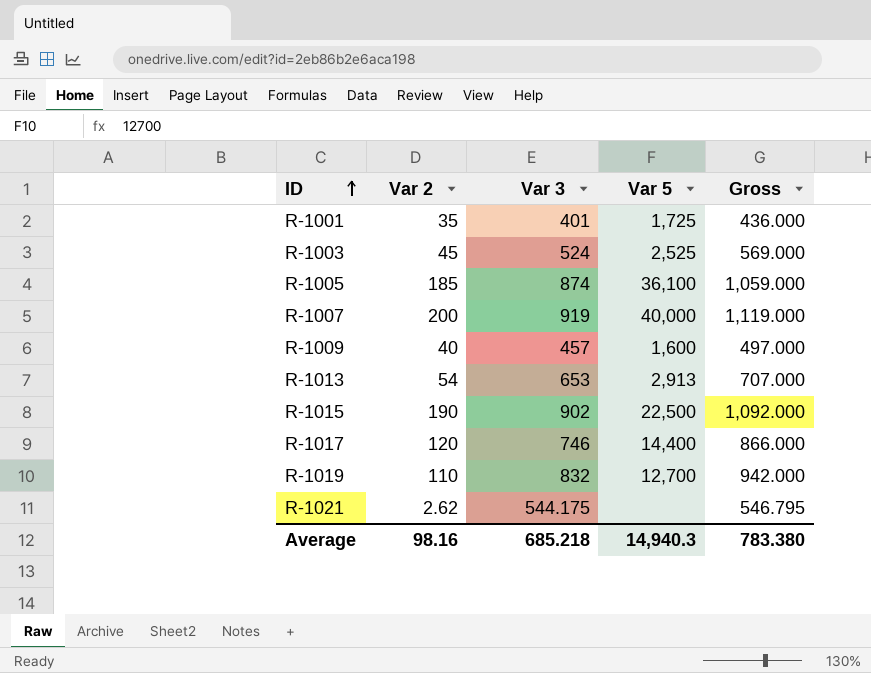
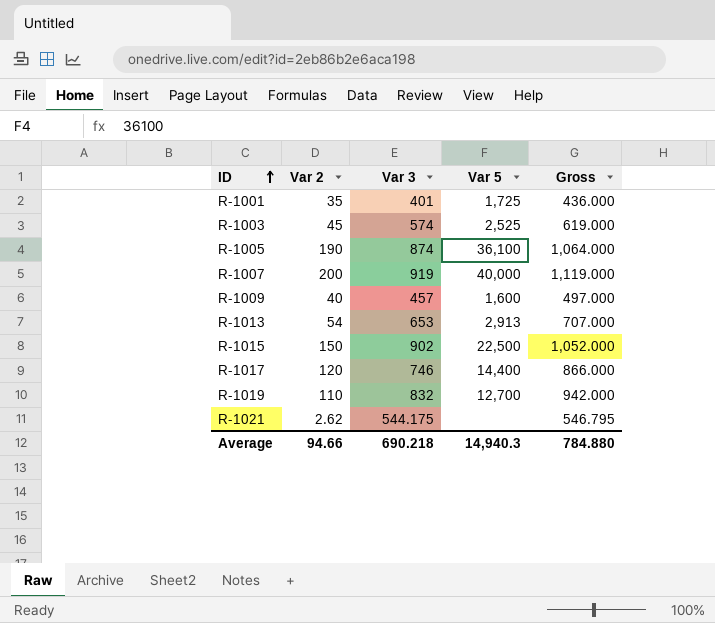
R-1003 | Var 3: 524 -> 574
R-1003 | Gross: 569.000 -> 619.000
R-1005 | Var 2: 185 -> 190
R-1005 | Gross: 1,059.000 -> 1,064.000
R-1015 | Var 2: 190 -> 150
R-1015 | Gross: 1,092.000 -> 1,052.000
Average | Var 2: 98.16 -> 94.66
Average | Var 3: 685.218 -> 690.218
Average | Gross: 783.380 -> 784.880

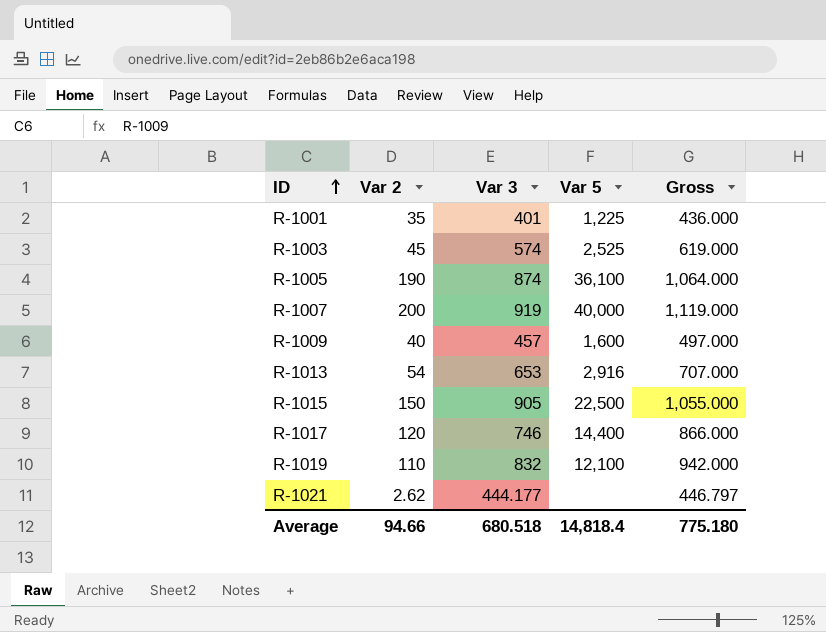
R-1001 | Var 5: 1,725 -> 1,225
R-1013 | Var 5: 2,913 -> 2,916
R-1015 | Var 3: 902 -> 905
R-1015 | Gross: 1,052.000 -> 1,055.000
R-1019 | Var 5: 12,700 -> 12,100
R-1021 | Var 3: 544.175 -> 444.177
R-1021 | Gross: 546.795 -> 446.797
Average | Var 3: 690.218 -> 680.518
Average | Var 5: 14,940.3 -> 14,818.4
Average | Gross: 784.880 -> 775.180

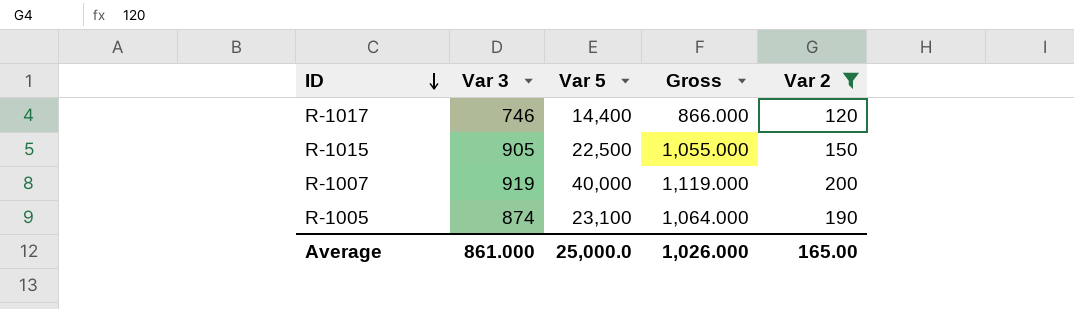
filter: none -> Var 2 >= 120
row order: ID ascending -> ID descending
column Var 2 | position: 2 -> 5
R-1005 | Var 5: 36,100 -> 23,100
Average | Var 3: 680.518 -> 861.000
Average | Var 5: 14,818.4 -> 25,000.0
Average | Gross: 775.180 -> 1,026.000
Average | Var 2: 94.66 -> 165.00

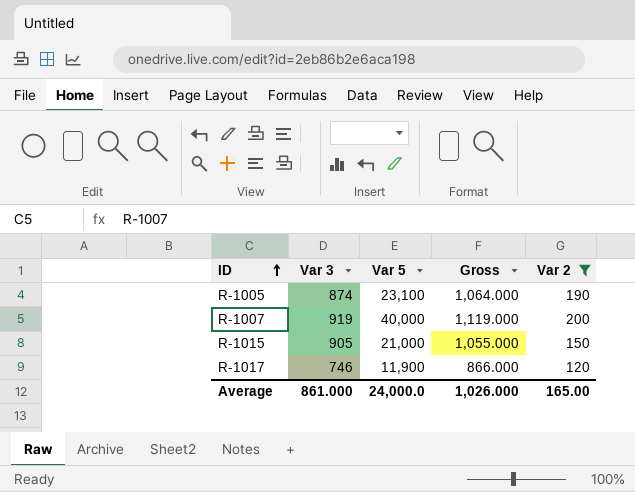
row order: ID descending -> ID ascending
R-1015 | Var 5: 22,500 -> 21,000
R-1017 | Var 5: 14,400 -> 11,900
Average | Var 5: 25,000.0 -> 24,000.0

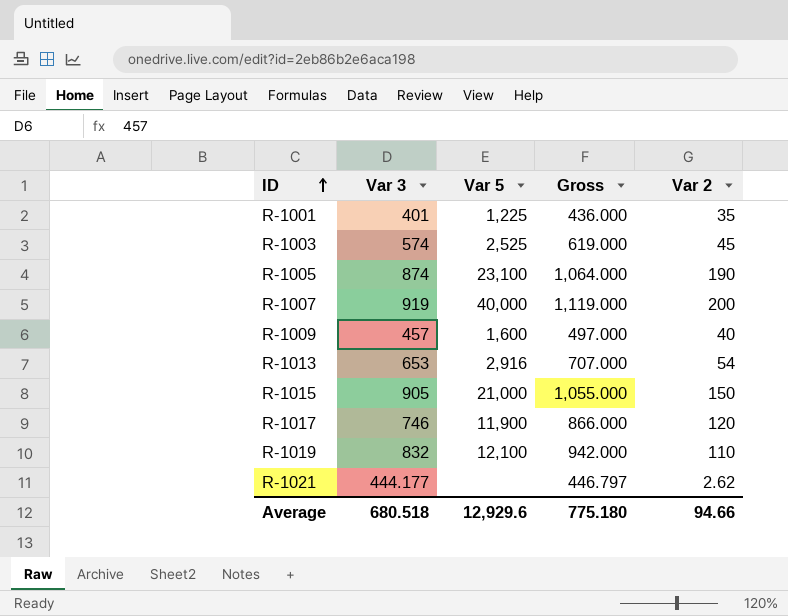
filter: Var 2 >= 120 -> none
Average | Var 3: 861.000 -> 680.518
Average | Var 5: 24,000.0 -> 12,929.6
Average | Gross: 1,026.000 -> 775.180
Average | Var 2: 165.00 -> 94.66

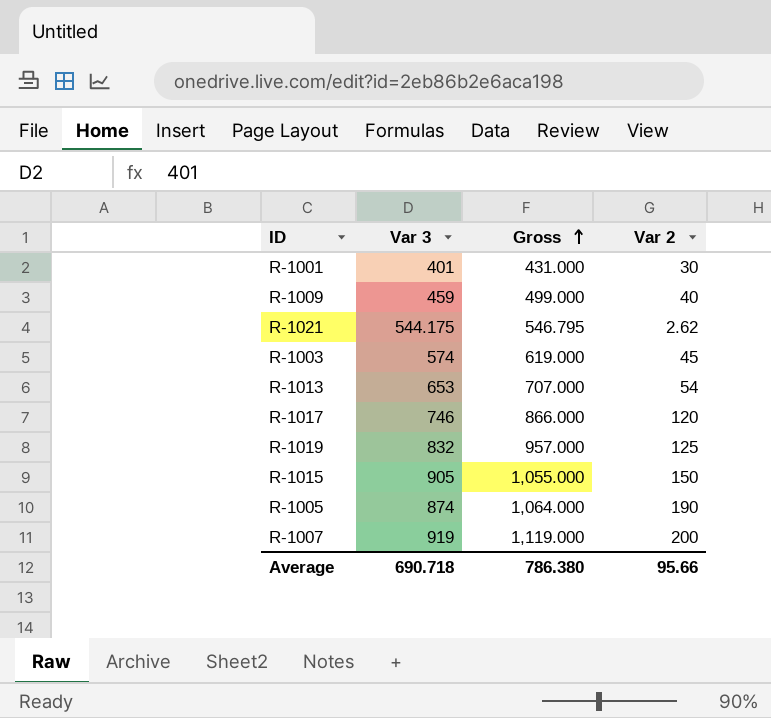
row order: ID ascending -> Gross ascending
column Var 5 | position: 3 -> none
R-1001 | Gross: 436.000 -> 431.000
R-1001 | Var 2: 35 -> 30
R-1009 | Var 3: 457 -> 459
R-1009 | Gross: 497.000 -> 499.000
R-1021 | Var 3: 444.177 -> 544.175
R-1021 | Gross: 446.797 -> 546.795
R-1019 | Gross: 942.000 -> 957.000
R-1019 | Var 2: 110 -> 125
Average | Var 3: 680.518 -> 690.718
Average | Gross: 775.180 -> 786.380
Average | Var 2: 94.66 -> 95.66

